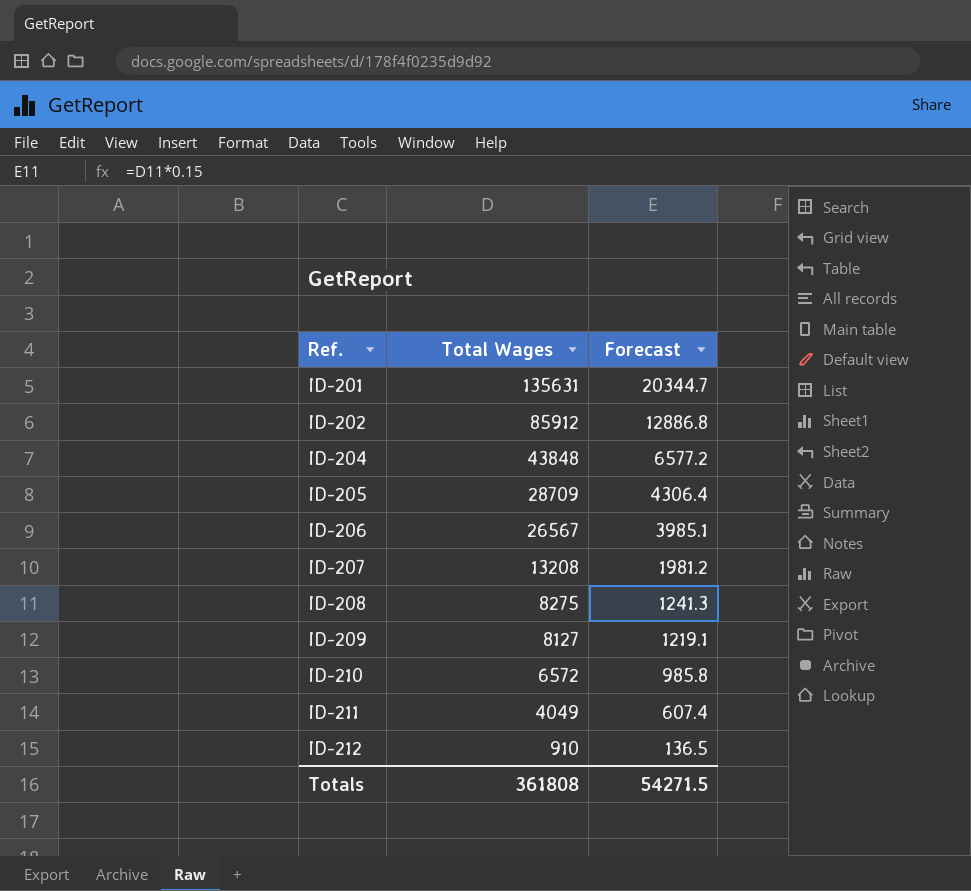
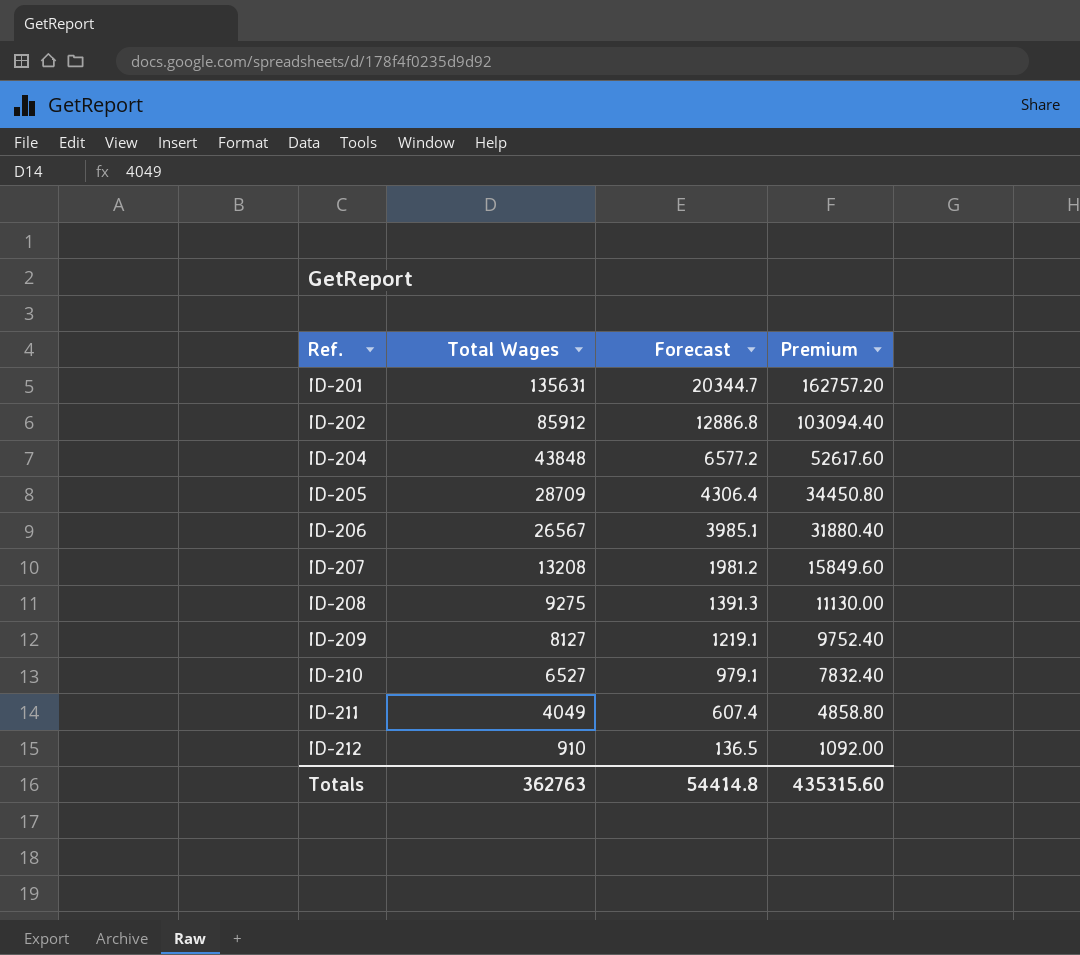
column Premium | formula: none -> [Total Wages] * 1.2
ID-208 | Total Wages: 8275 -> 9275
ID-208 | Forecast: 1241.3 -> 1391.3
ID-210 | Total Wages: 6572 -> 6527
ID-210 | Forecast: 985.8 -> 979.1
Totals | Total Wages: 361808 -> 362763
Totals | Forecast: 54271.5 -> 54414.8

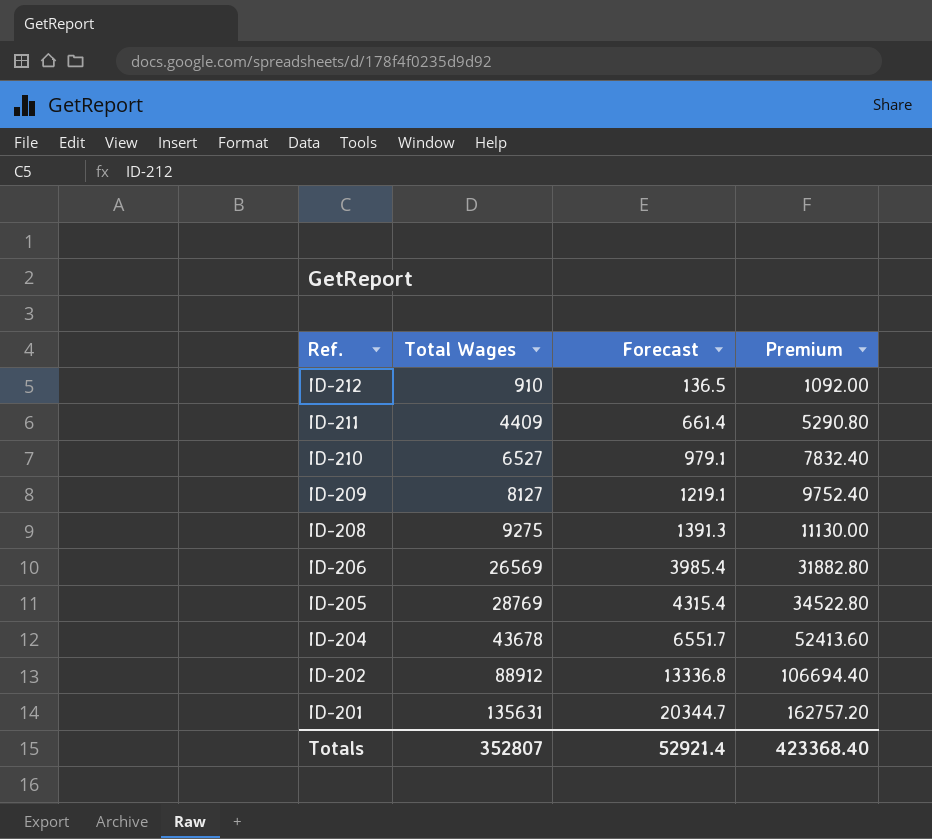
row order: Ref. ascending -> Ref. descending
row ID-207: 13208 | 1981.2 | 15849.60 -> none
ID-211 | Total Wages: 4049 -> 4409
ID-211 | Forecast: 607.4 -> 661.4
ID-211 | Premium: 4858.80 -> 5290.80
ID-206 | Total Wages: 26567 -> 26569
ID-206 | Forecast: 3985.1 -> 3985.4
ID-206 | Premium: 31880.40 -> 31882.80
ID-205 | Total Wages: 28709 -> 28769
ID-205 | Forecast: 4306.4 -> 4315.4
ID-205 | Premium: 34450.80 -> 34522.80
ID-204 | Total Wages: 43848 -> 43678
ID-204 | Forecast: 6577.2 -> 6551.7
ID-204 | Premium: 52617.60 -> 52413.60
ID-202 | Total Wages: 85912 -> 88912
ID-202 | Forecast: 12886.8 -> 13336.8
ID-202 | Premium: 103094.40 -> 106694.40
Totals | Total Wages: 362763 -> 352807
Totals | Forecast: 54414.8 -> 52921.4
Totals | Premium: 435315.60 -> 423368.40

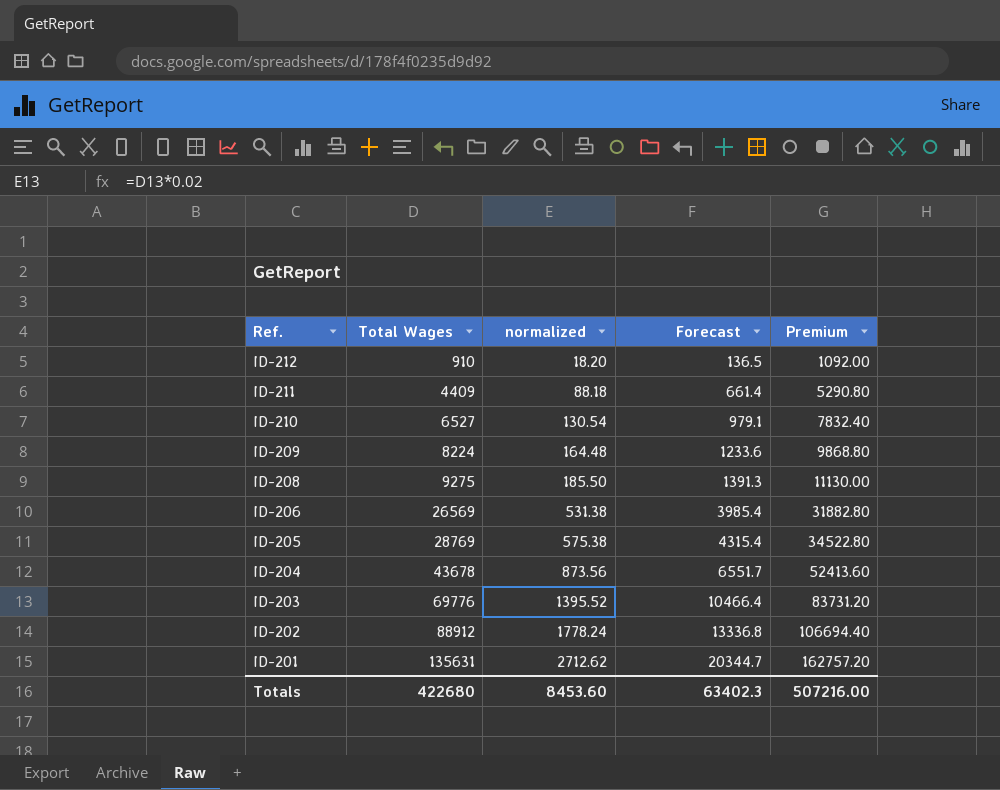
column normalized | formula: none -> [Total Wages] * 0.02
ID-209 | Total Wages: 8127 -> 8224
ID-209 | Forecast: 1219.1 -> 1233.6
ID-209 | Premium: 9752.40 -> 9868.80
row ID-203: none -> 69776 | 1395.52 | 10466.4 | 83731.20
Totals | Total Wages: 352807 -> 422680
Totals | Forecast: 52921.4 -> 63402.3
Totals | Premium: 423368.40 -> 507216.00

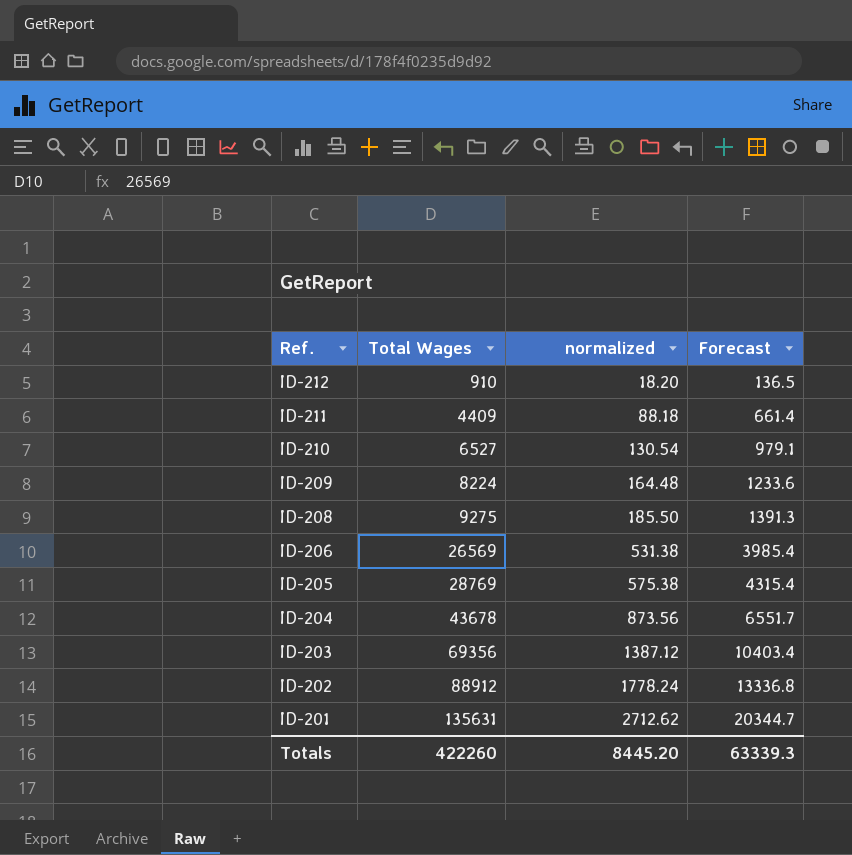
column Premium | formula: [Total Wages] * 1.2 -> none
ID-203 | Total Wages: 69776 -> 69356
ID-203 | normalized: 1395.52 -> 1387.12
ID-203 | Forecast: 10466.4 -> 10403.4
Totals | Total Wages: 422680 -> 422260
Totals | normalized: 8453.60 -> 8445.20
Totals | Forecast: 63402.3 -> 63339.3

